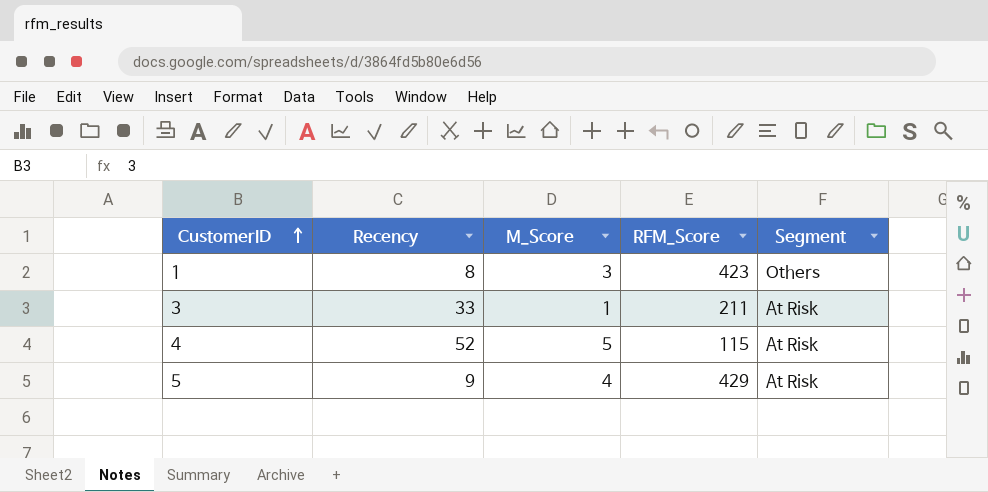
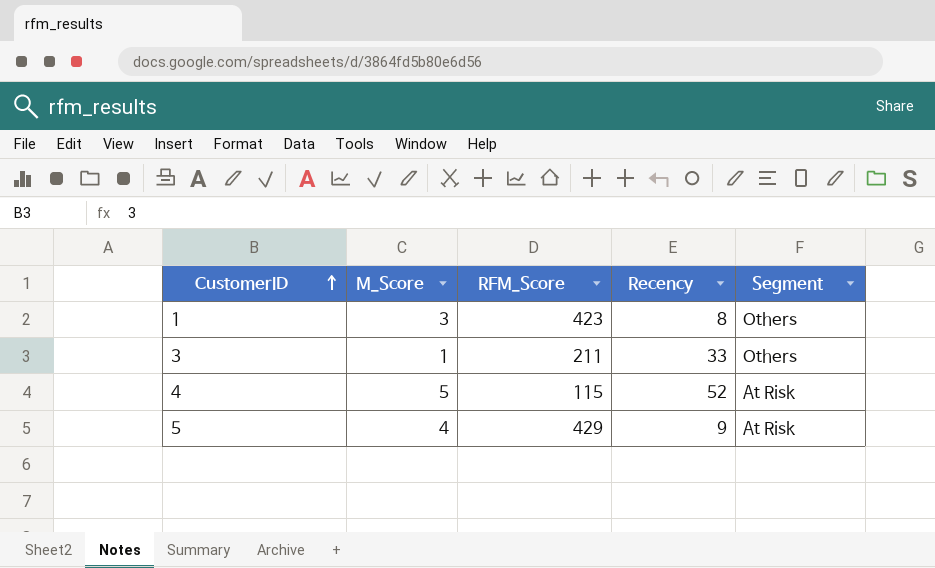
column Recency | position: 2 -> 4
3 | Segment: At Risk -> Others

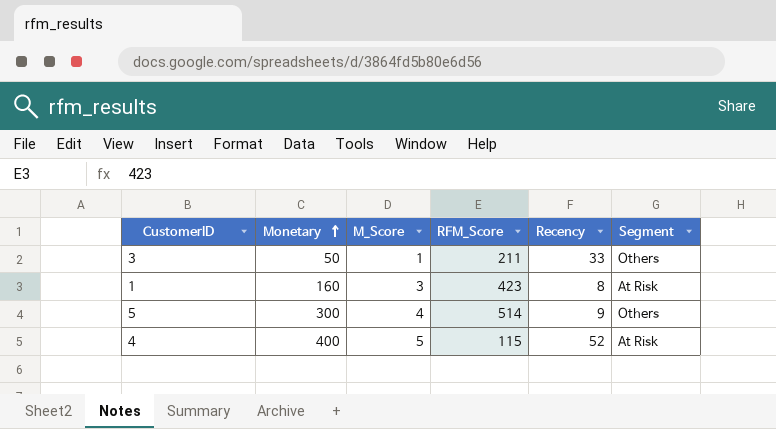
row order: CustomerID ascending -> Monetary ascending
column Monetary | position: none -> 2
1 | Segment: Others -> At Risk
5 | RFM_Score: 429 -> 514
5 | Segment: At Risk -> Others

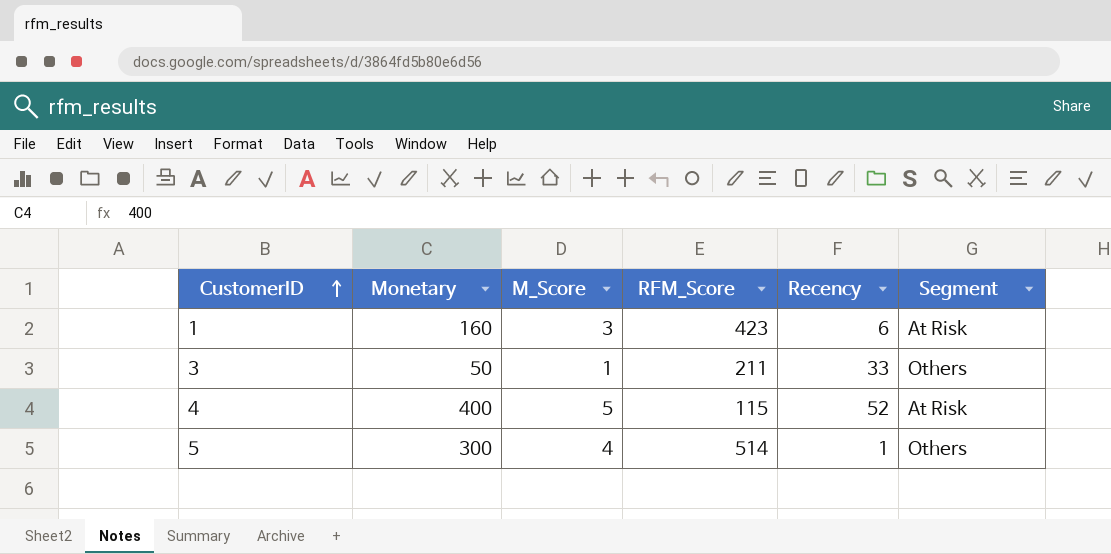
row order: Monetary ascending -> CustomerID ascending
1 | Recency: 8 -> 6
5 | Recency: 9 -> 1

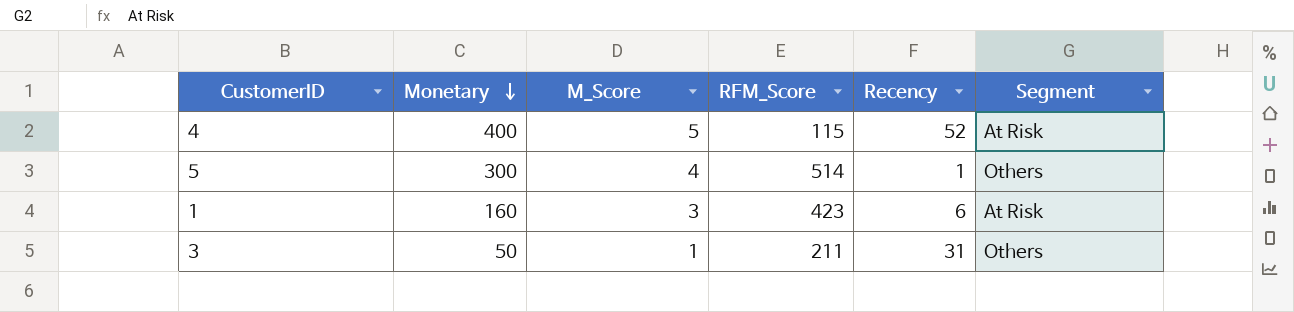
row order: CustomerID ascending -> Monetary descending
3 | Recency: 33 -> 31

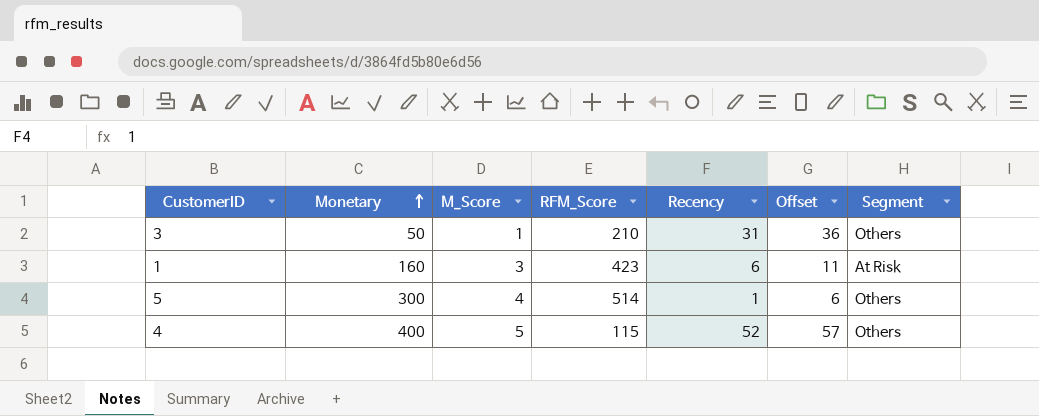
row order: Monetary descending -> Monetary ascending
column Offset | formula: none -> [Recency] + 5
3 | RFM_Score: 211 -> 210
4 | Segment: At Risk -> Others

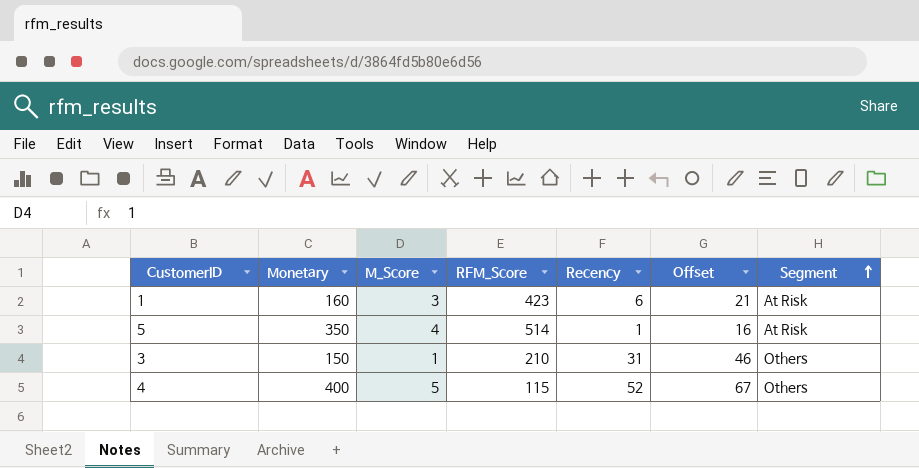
row order: Monetary ascending -> Segment ascending
column Offset | formula: [Recency] + 5 -> [Recency] + 15
5 | Monetary: 300 -> 350
5 | Segment: Others -> At Risk
3 | Monetary: 50 -> 150

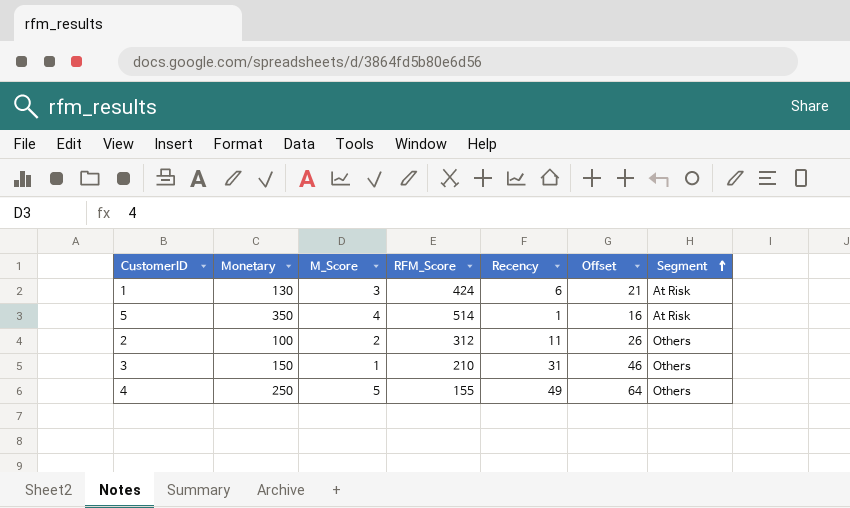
1 | Monetary: 160 -> 130
1 | RFM_Score: 423 -> 424
row 2: none -> 100 | 2 | 312 | 11 | 26 | Others
4 | Monetary: 400 -> 250
4 | RFM_Score: 115 -> 155
4 | Recency: 52 -> 49
4 | Offset: 67 -> 64

